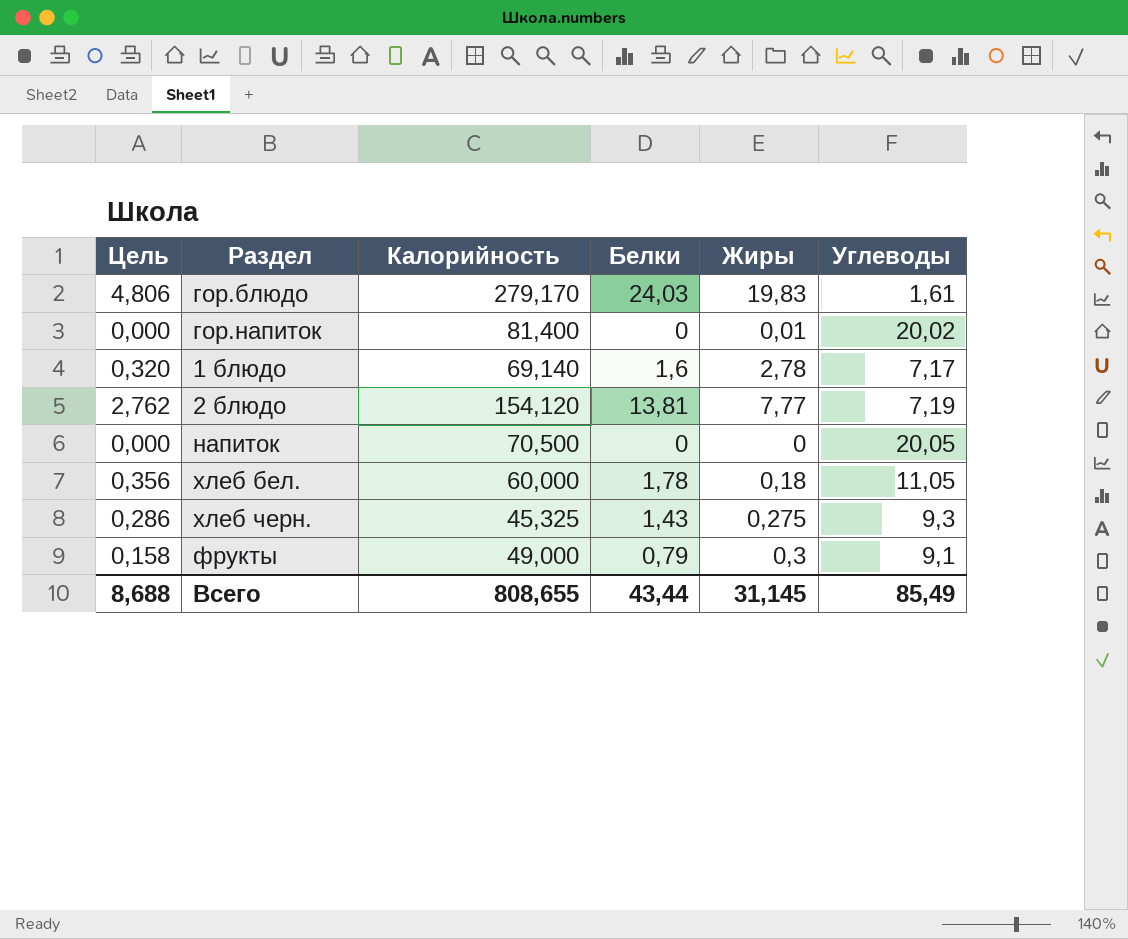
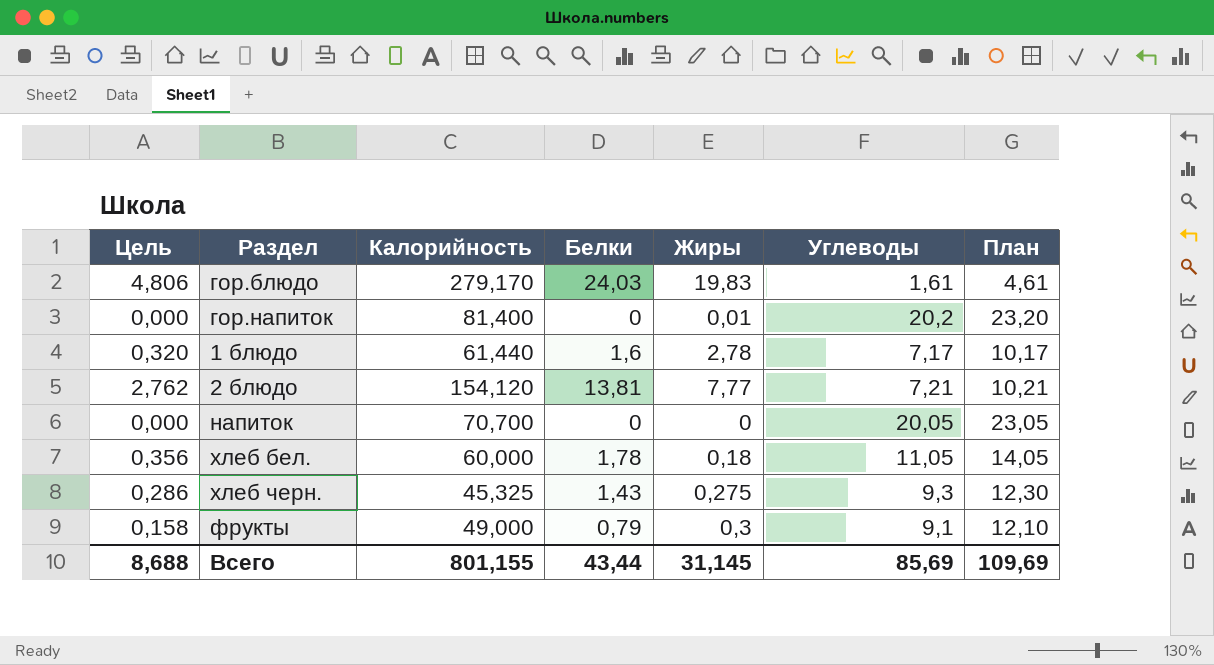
column План | formula: none -> [Углеводы] + 3
гор.напиток | Углеводы: 20,02 -> 20,2
1 блюдо | Калорийность: 69,140 -> 61,440
2 блюдо | Углеводы: 7,19 -> 7,21
напиток | Калорийность: 70,500 -> 70,700
Всего | Калорийность: 808,655 -> 801,155
Всего | Углеводы: 85,49 -> 85,69

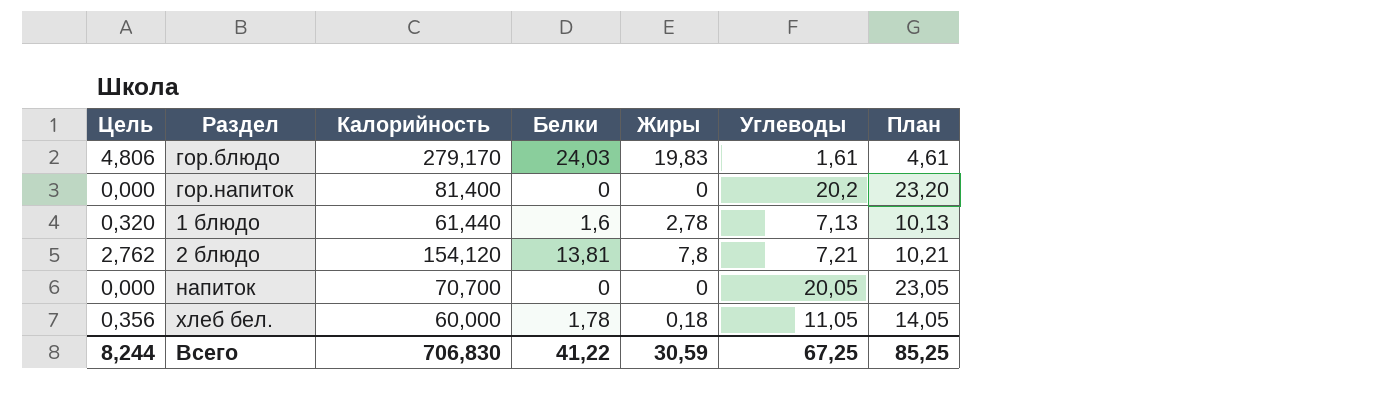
row хлеб черн.: 0,286 | 45,325 | 1,43 | 0,275 | 9,3 | 12,30 -> none
row фрукты: 0,158 | 49,000 | 0,79 | 0,3 | 9,1 | 12,10 -> none
гор.напиток | Жиры: 0,01 -> 0
1 блюдо | Углеводы: 7,17 -> 7,13
1 блюдо | План: 10,17 -> 10,13
2 блюдо | Жиры: 7,77 -> 7,8
Всего | Цель: 8,688 -> 8,244
Всего | Калорийность: 801,155 -> 706,830
Всего | Белки: 43,44 -> 41,22
Всего | Жиры: 31,145 -> 30,59
Всего | Углеводы: 85,69 -> 67,25
Всего | План: 109,69 -> 85,25

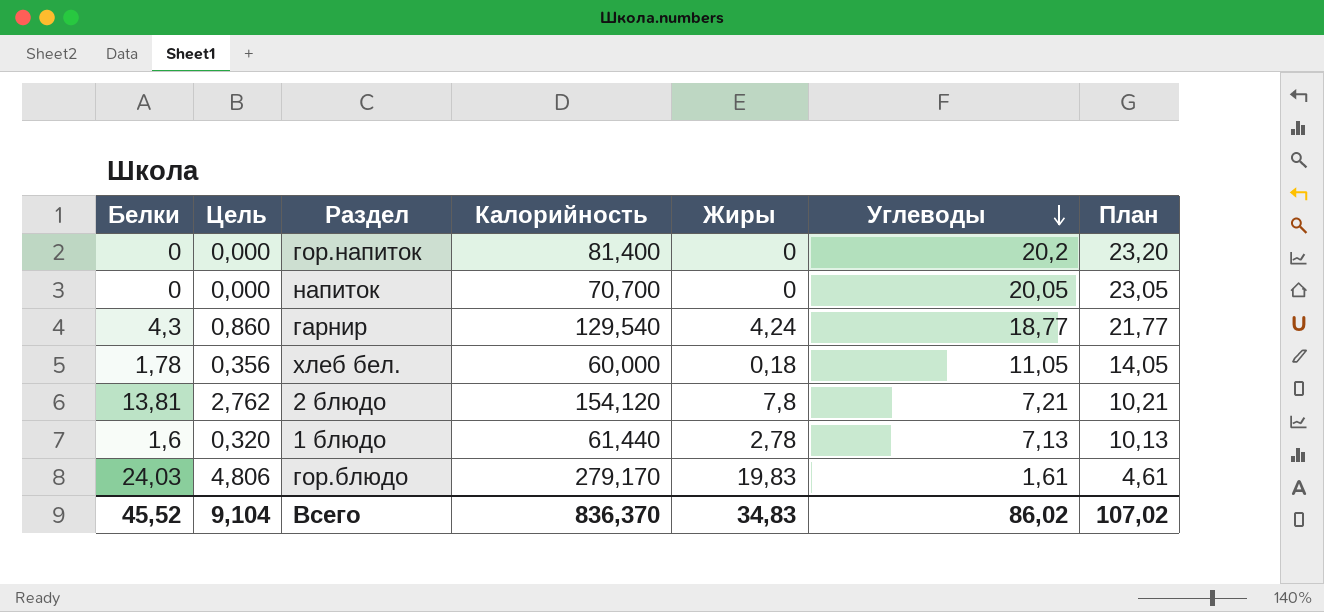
row order: none -> Углеводы descending
column Белки | position: 4 -> 1
row гарнир: none -> 4,3 | 0,860 | 129,540 | 4,24 | 18,77 | 21,77
Всего | Белки: 41,22 -> 45,52
Всего | Цель: 8,244 -> 9,104
Всего | Калорийность: 706,830 -> 836,370
Всего | Жиры: 30,59 -> 34,83
Всего | Углеводы: 67,25 -> 86,02
Всего | План: 85,25 -> 107,02

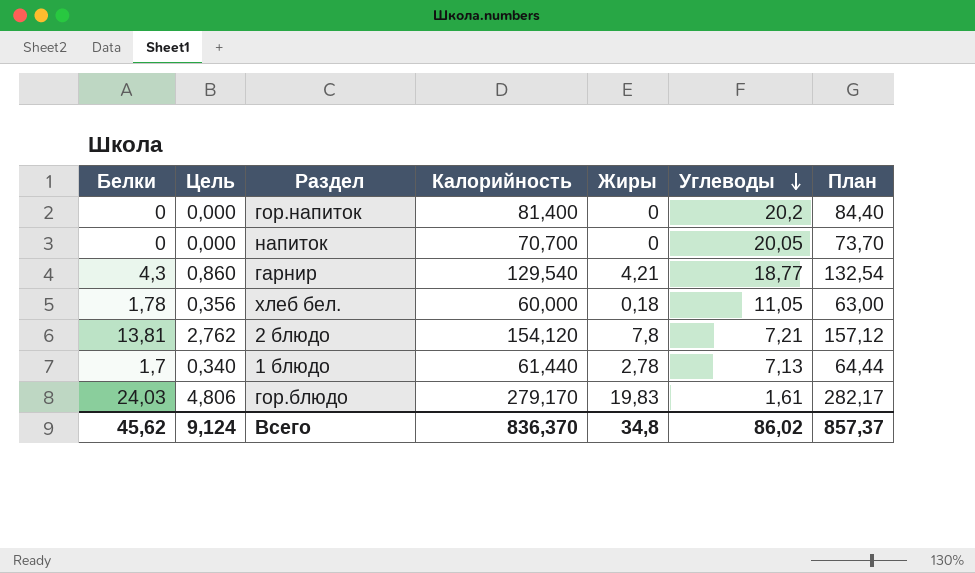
column План | formula: [Углеводы] + 3 -> [Калорийность] + 3
гарнир | Жиры: 4,24 -> 4,21
1 блюдо | Белки: 1,6 -> 1,7
1 блюдо | Цель: 0,320 -> 0,340
Всего | Белки: 45,52 -> 45,62
Всего | Цель: 9,104 -> 9,124
Всего | Жиры: 34,83 -> 34,8
Всего | План: 107,02 -> 857,37

